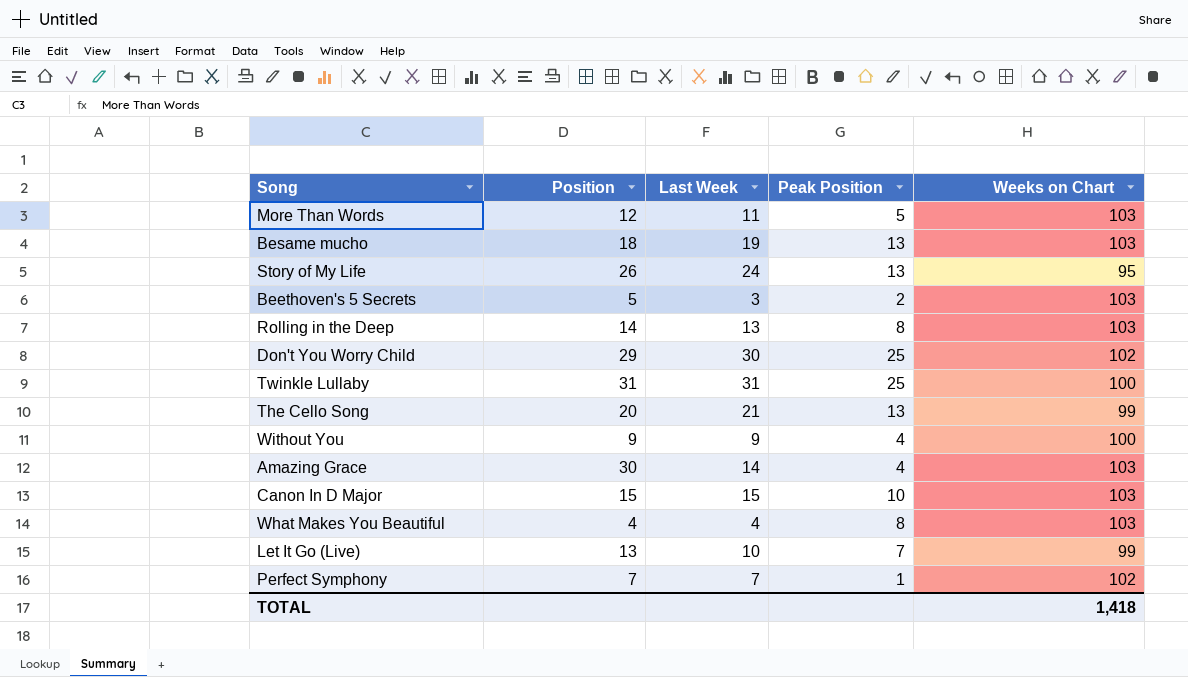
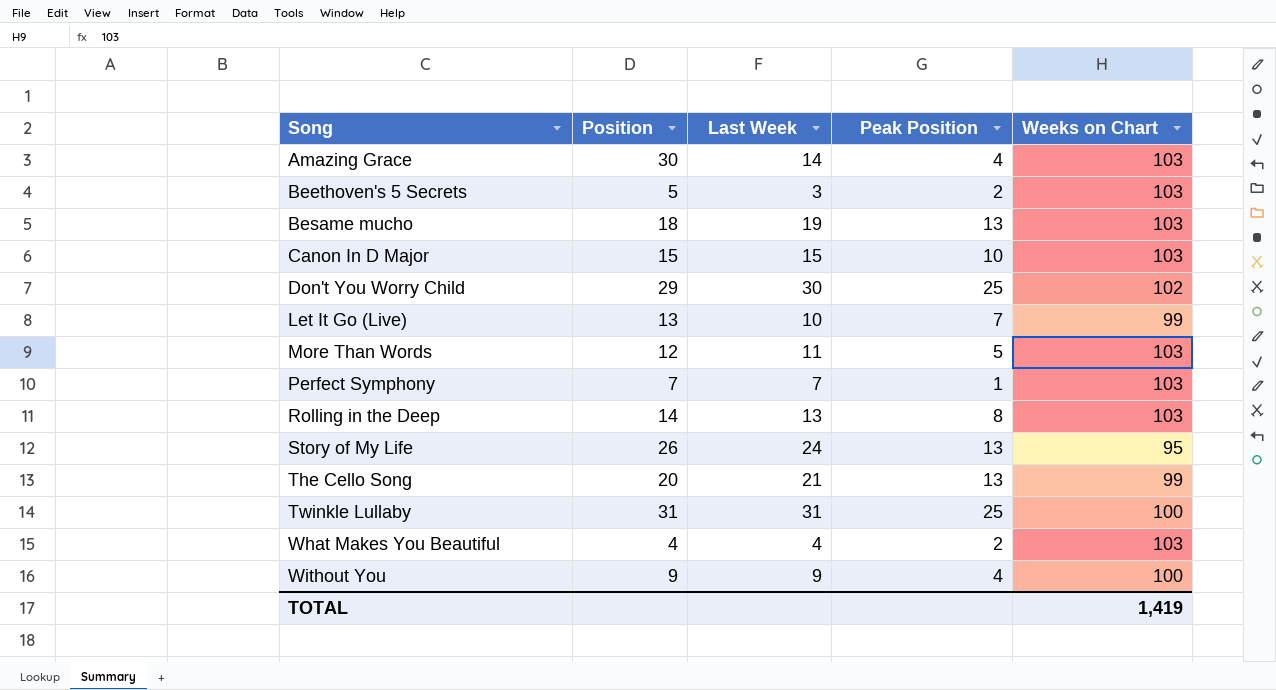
row order: none -> Song ascending
Perfect Symphony | Weeks on Chart: 102 -> 103
What Makes You Beautiful | Peak Position: 8 -> 2
TOTAL | Weeks on Chart: 1,418 -> 1,419

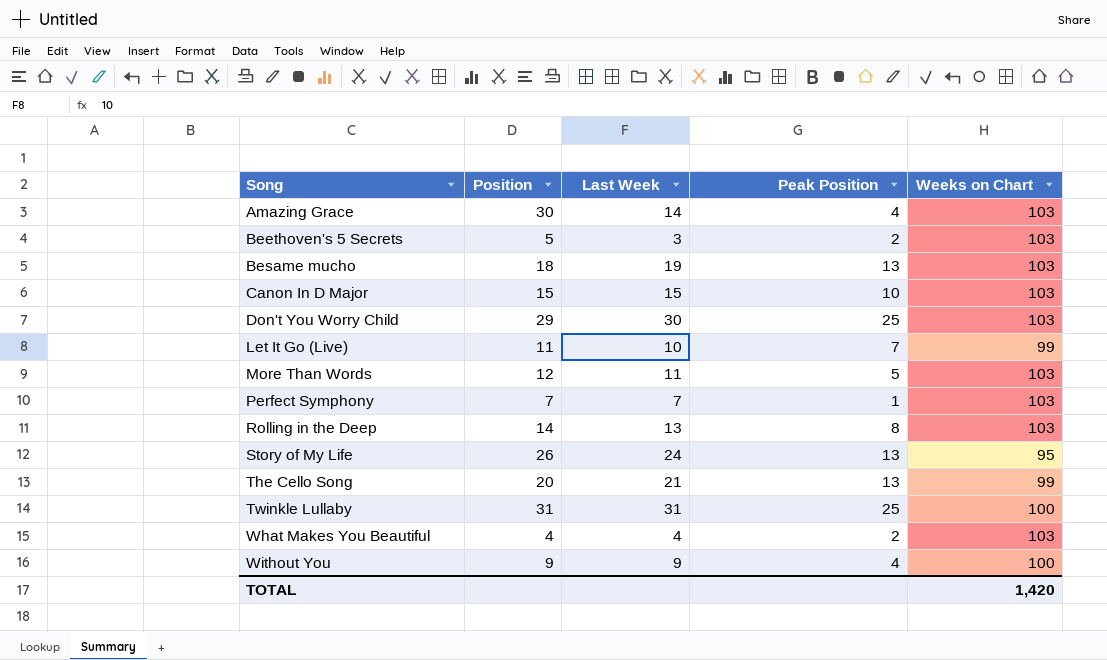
Don't You Worry Child | Weeks on Chart: 102 -> 103
Let It Go (Live) | Position: 13 -> 11
TOTAL | Weeks on Chart: 1,419 -> 1,420

